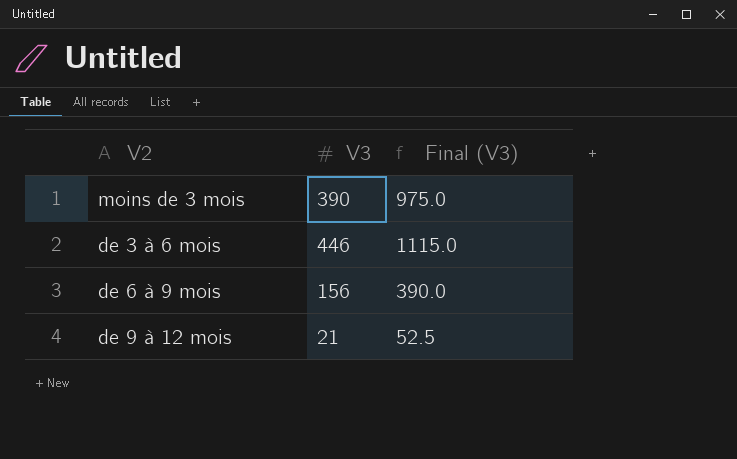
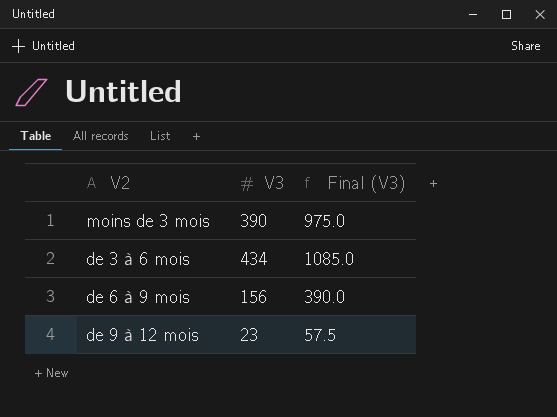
de 3 à 6 mois | V3: 446 -> 434
de 3 à 6 mois | Final (V3): 1115.0 -> 1085.0
de 9 à 12 mois | V3: 21 -> 23
de 9 à 12 mois | Final (V3): 52.5 -> 57.5

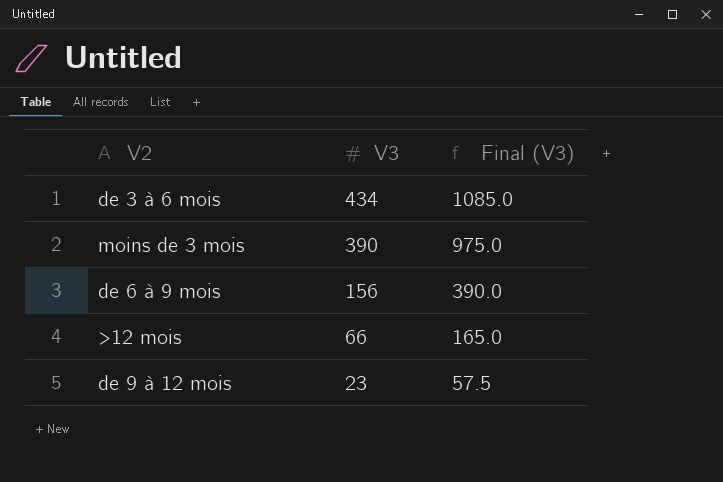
row order: none -> V3 descending
row >12 mois: none -> 66 | 165.0

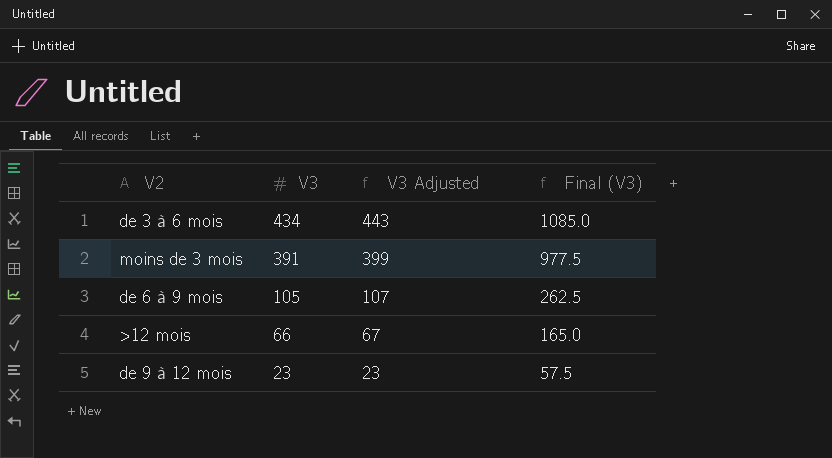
column V3 Adjusted | formula: none -> [V3] * 1.02
moins de 3 mois | V3: 390 -> 391
moins de 3 mois | Final (V3): 975.0 -> 977.5
de 6 à 9 mois | V3: 156 -> 105
de 6 à 9 mois | Final (V3): 390.0 -> 262.5

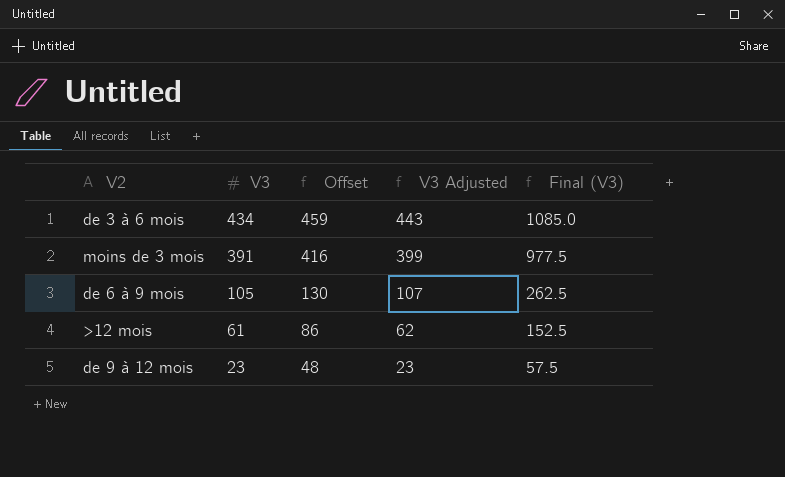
column Offset | formula: none -> [V3] + 25
>12 mois | V3: 66 -> 61
>12 mois | V3 Adjusted: 67 -> 62
>12 mois | Final (V3): 165.0 -> 152.5

